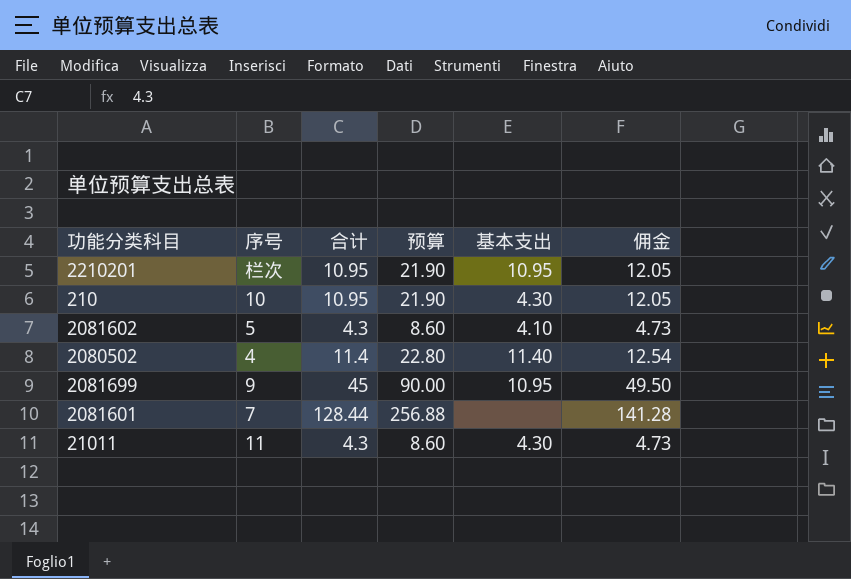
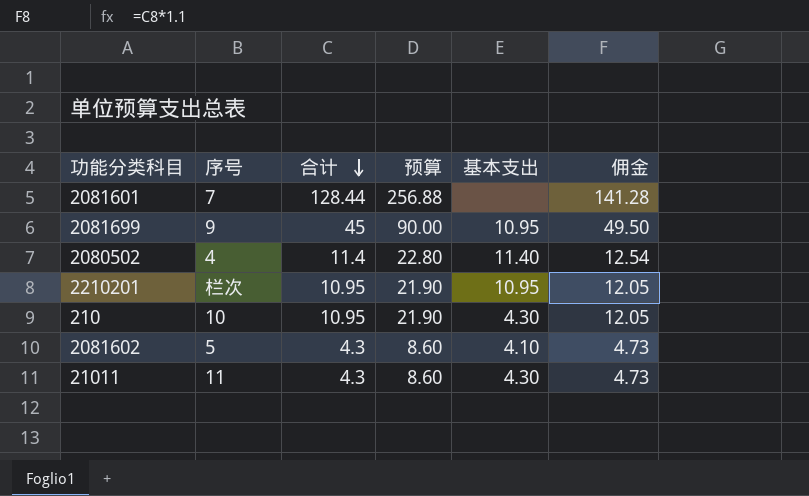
row order: none -> 合计 descending

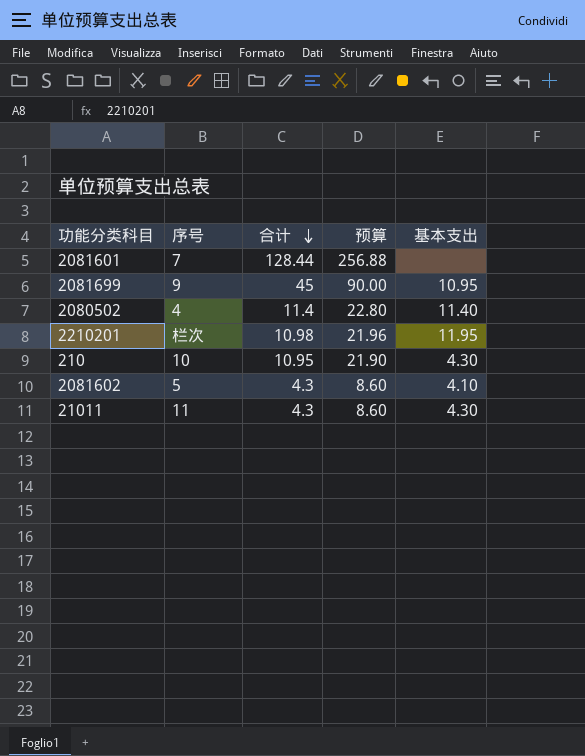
column 佣金 | formula: [合计] * 1.1 -> none
2210201 | 合计: 10.95 -> 10.98
2210201 | 预算: 21.90 -> 21.96
2210201 | 基本支出: 10.95 -> 11.95

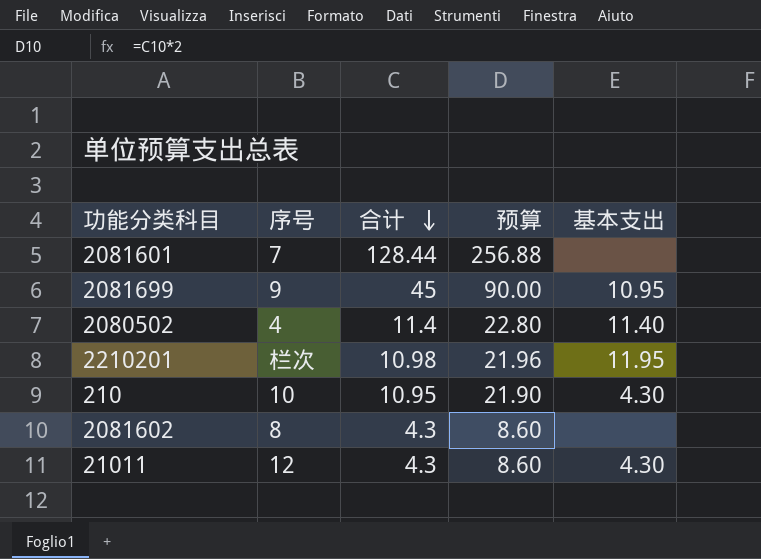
2081602 | 序号: 5 -> 8
2081602 | 基本支出: 4.10 -> none
21011 | 序号: 11 -> 12

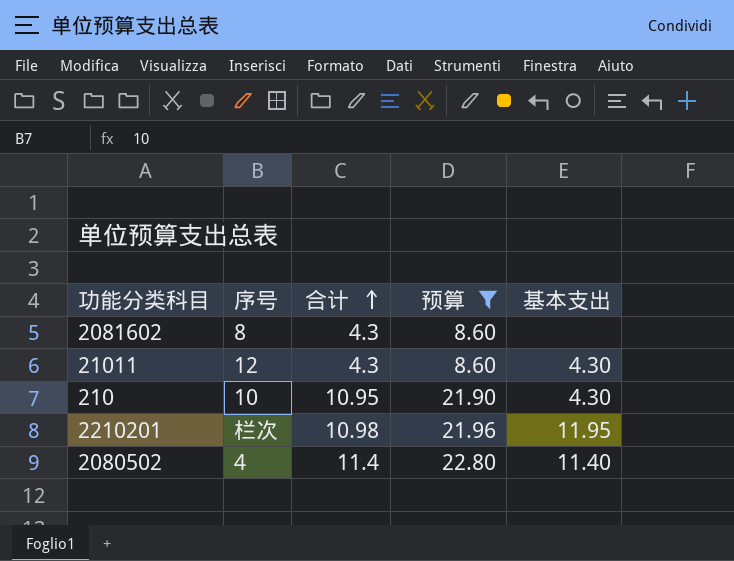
filter: none -> 预算 <= 22.80
row order: 合计 descending -> 合计 ascending

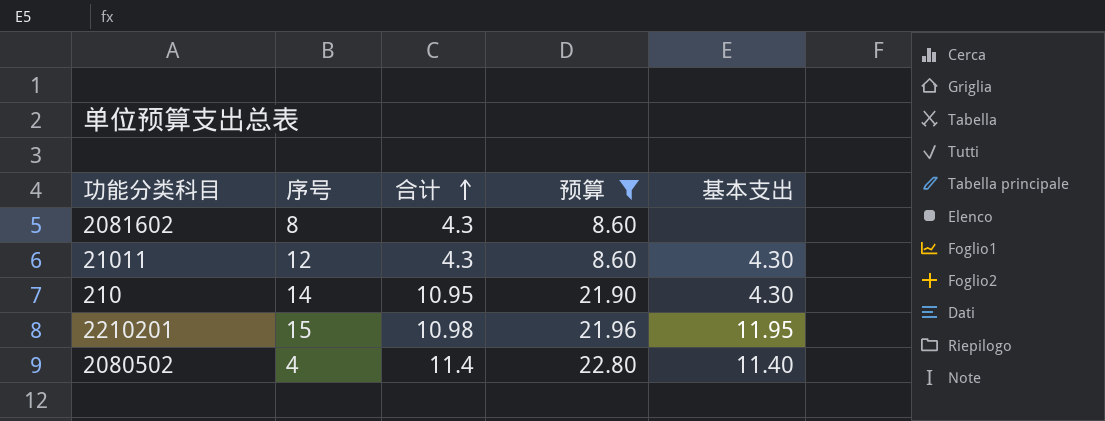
210 | 序号: 10 -> 14
2210201 | 序号: 栏次 -> 15

